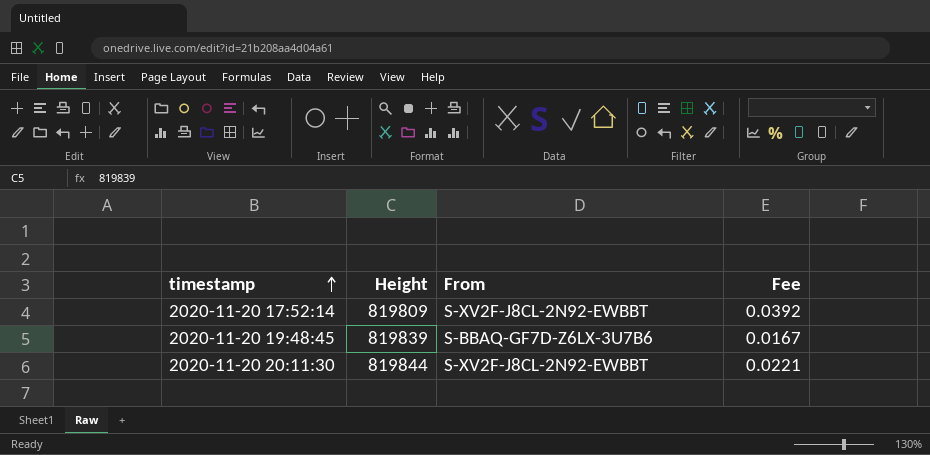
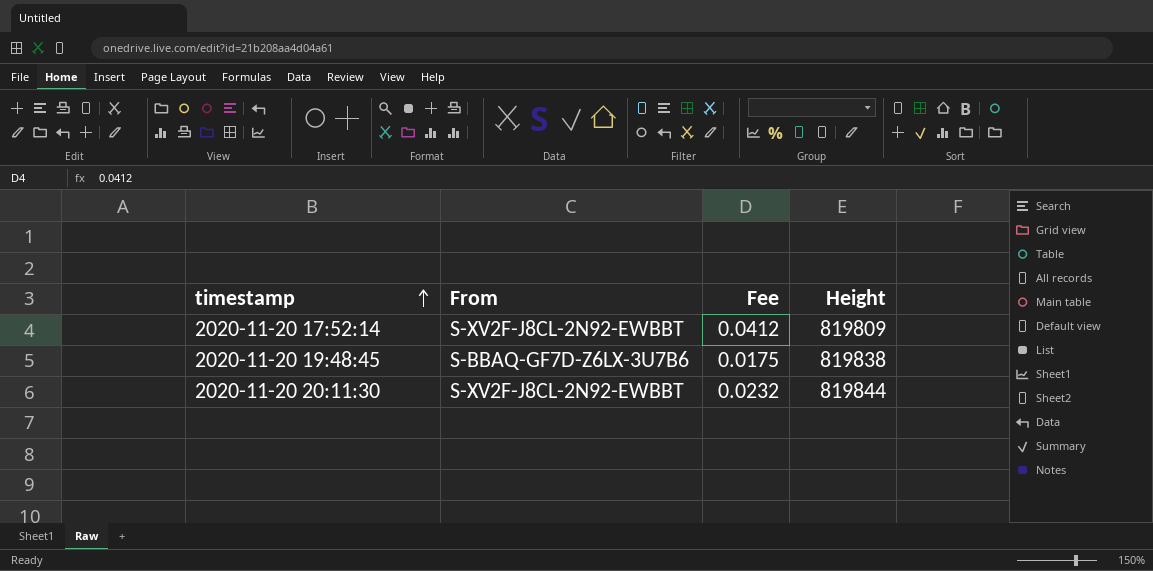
column Height | position: 2 -> 4
2020-11-20 17:52:14 | Fee: 0.0392 -> 0.0412
2020-11-20 19:48:45 | Fee: 0.0167 -> 0.0175
2020-11-20 19:48:45 | Height: 819839 -> 819838
2020-11-20 20:11:30 | Fee: 0.0221 -> 0.0232

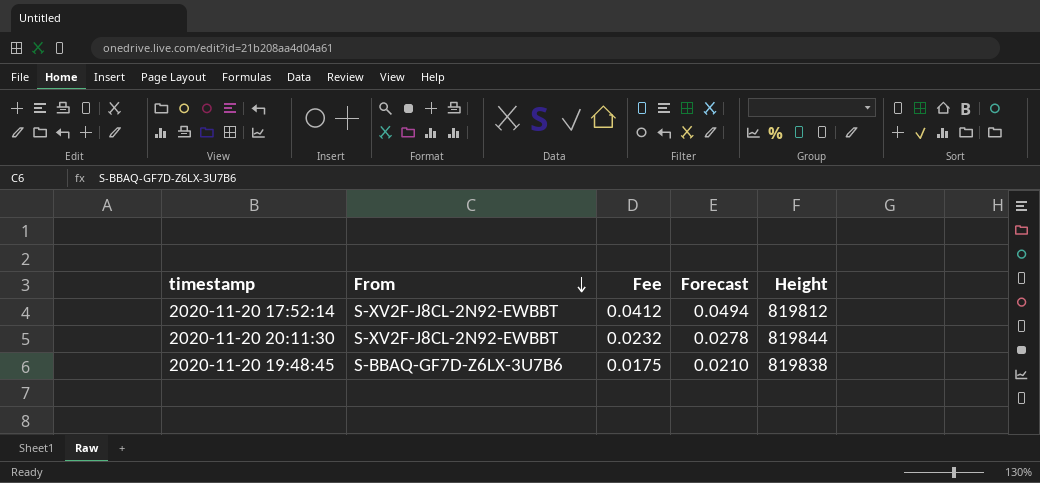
row order: timestamp ascending -> From descending
column Forecast | formula: none -> [Fee] * 1.2
2020-11-20 17:52:14 | Height: 819809 -> 819812

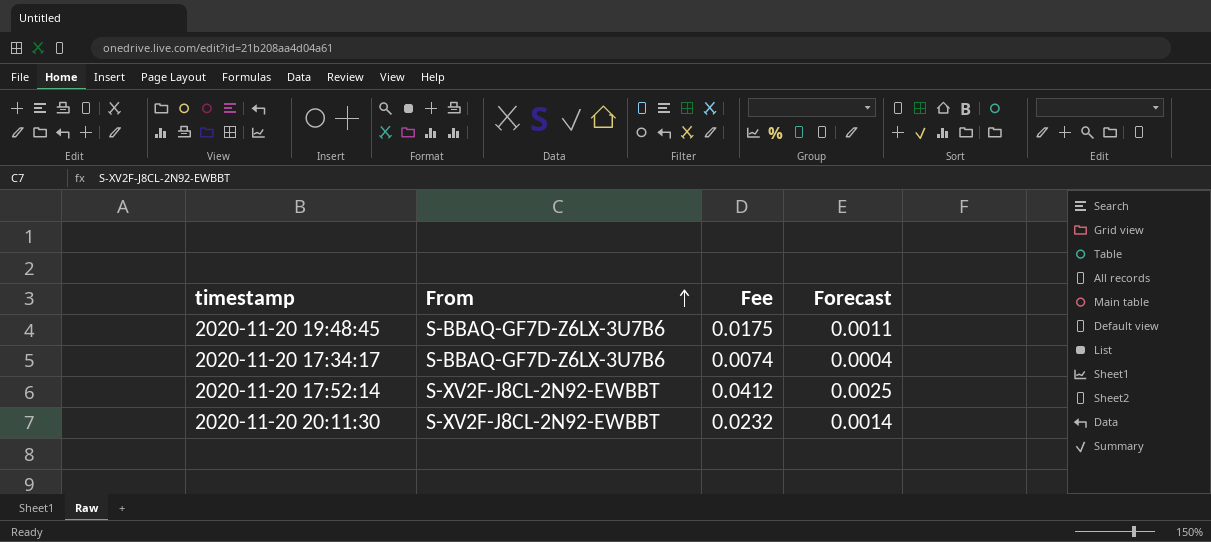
row order: From descending -> From ascending
column Height | position: 5 -> none
column Forecast | formula: [Fee] * 1.2 -> [Fee] * 0.06
row 2020-11-20 17:34:17: none -> S-BBAQ-GF7D-Z6LX-3U7B6 | 0.0074 | 0.0004

